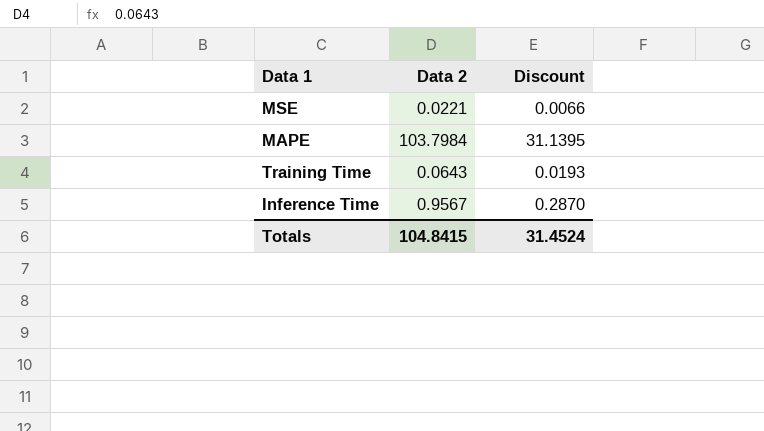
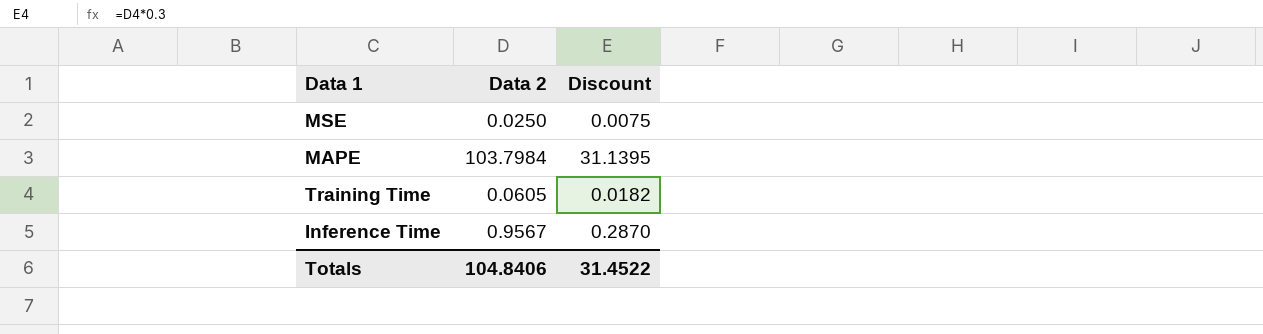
MSE | Data 2: 0.0221 -> 0.0250
MSE | Discount: 0.0066 -> 0.0075
Training Time | Data 2: 0.0643 -> 0.0605
Training Time | Discount: 0.0193 -> 0.0182
Totals | Data 2: 104.8415 -> 104.8406
Totals | Discount: 31.4524 -> 31.4522

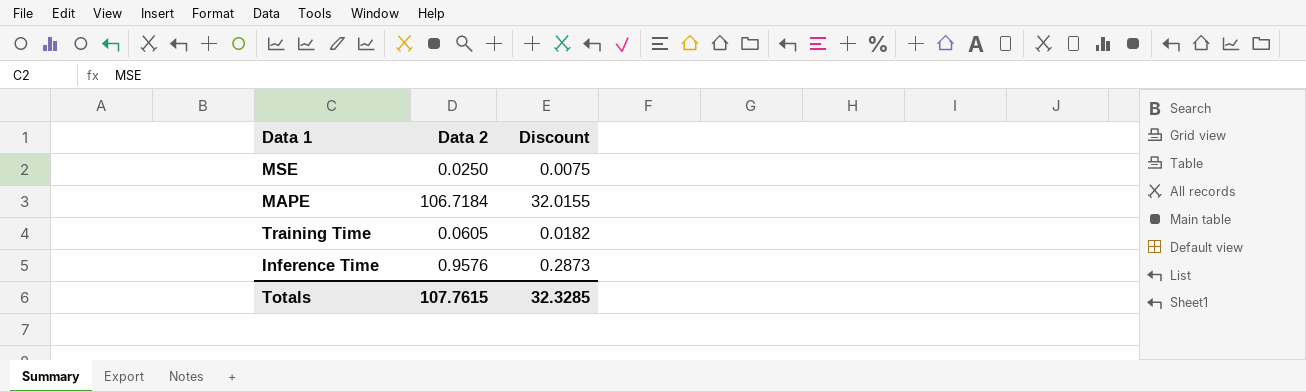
MAPE | Data 2: 103.7984 -> 106.7184
MAPE | Discount: 31.1395 -> 32.0155
Inference Time | Data 2: 0.9567 -> 0.9576
Inference Time | Discount: 0.2870 -> 0.2873
Totals | Data 2: 104.8406 -> 107.7615
Totals | Discount: 31.4522 -> 32.3285

